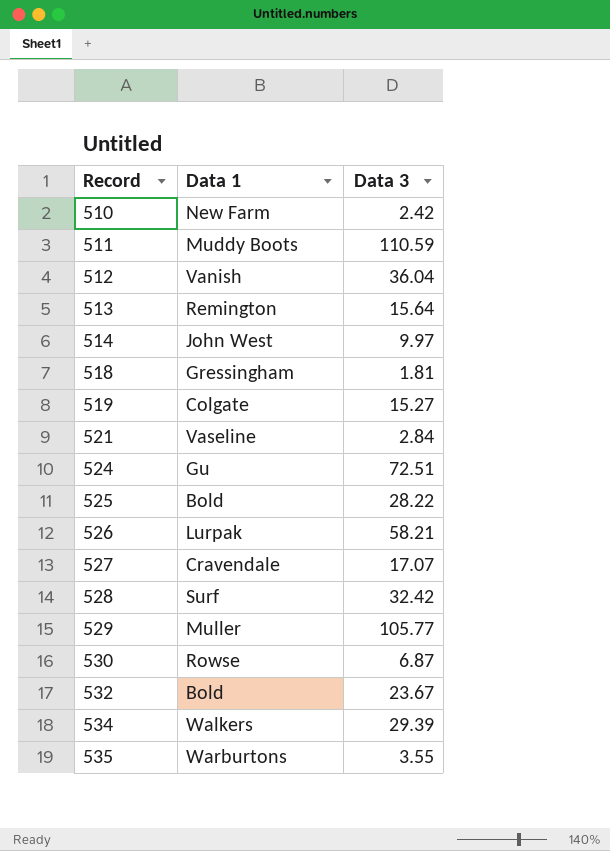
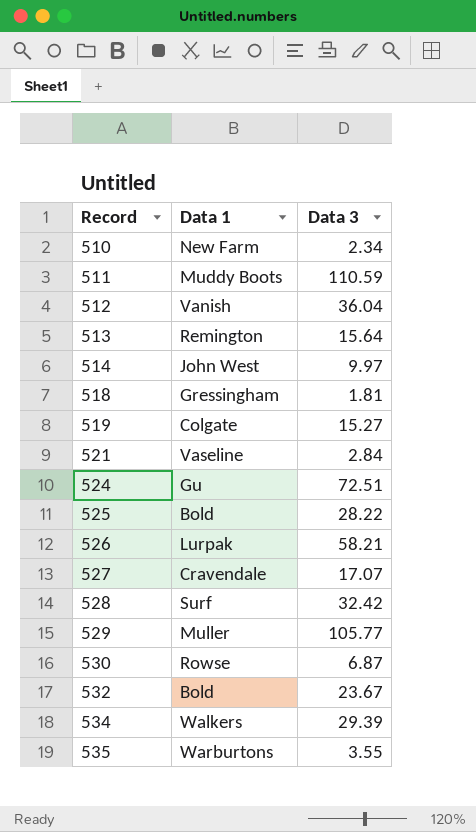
510 | Data 3: 2.42 -> 2.34

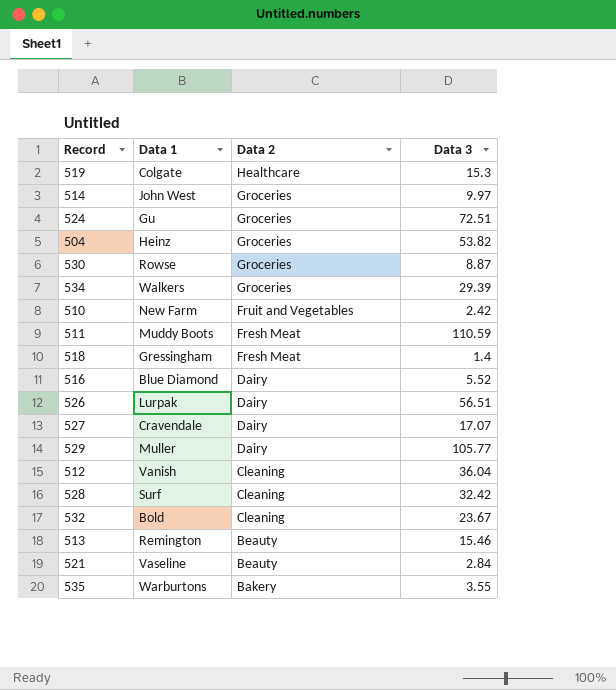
row order: Record ascending -> Data 2 descending
column Data 2 | position: none -> 3
row 525: Bold | 28.22 -> none
519 | Data 3: 15.27 -> 15.3
row 504: none -> Heinz | Groceries | 53.82
530 | Data 3: 6.87 -> 8.87
510 | Data 3: 2.34 -> 2.42
518 | Data 3: 1.81 -> 1.4
row 516: none -> Blue Diamond | Dairy | 5.52
526 | Data 3: 58.21 -> 56.51
513 | Data 3: 15.64 -> 15.46

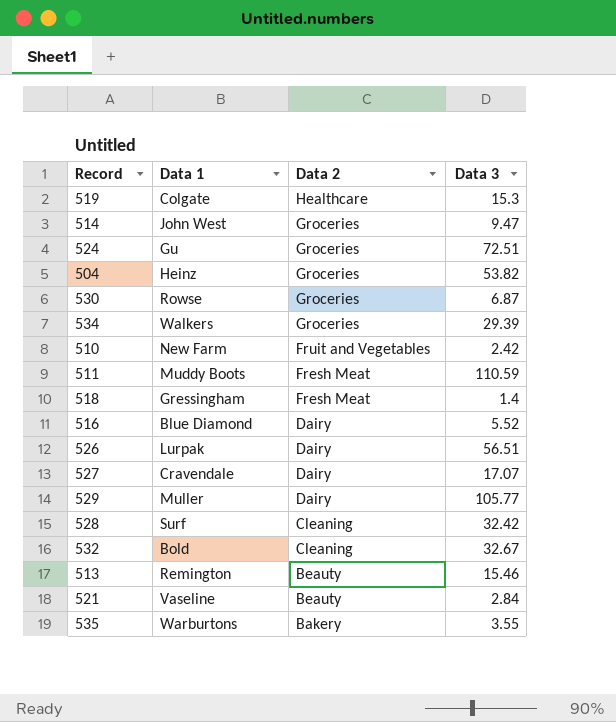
row 512: Vanish | Cleaning | 36.04 -> none
514 | Data 3: 9.97 -> 9.47
530 | Data 3: 8.87 -> 6.87
532 | Data 3: 23.67 -> 32.67

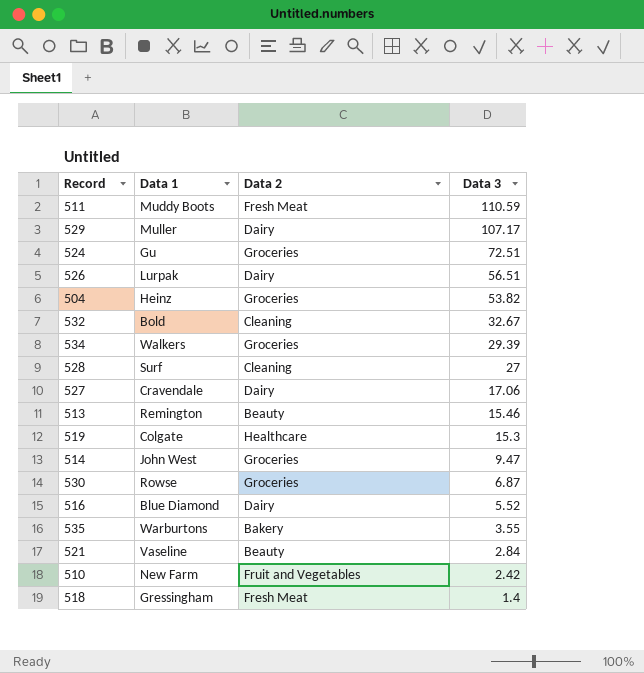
row order: Data 2 descending -> Data 3 descending
529 | Data 3: 105.77 -> 107.17
528 | Data 3: 32.42 -> 27
527 | Data 3: 17.07 -> 17.06

